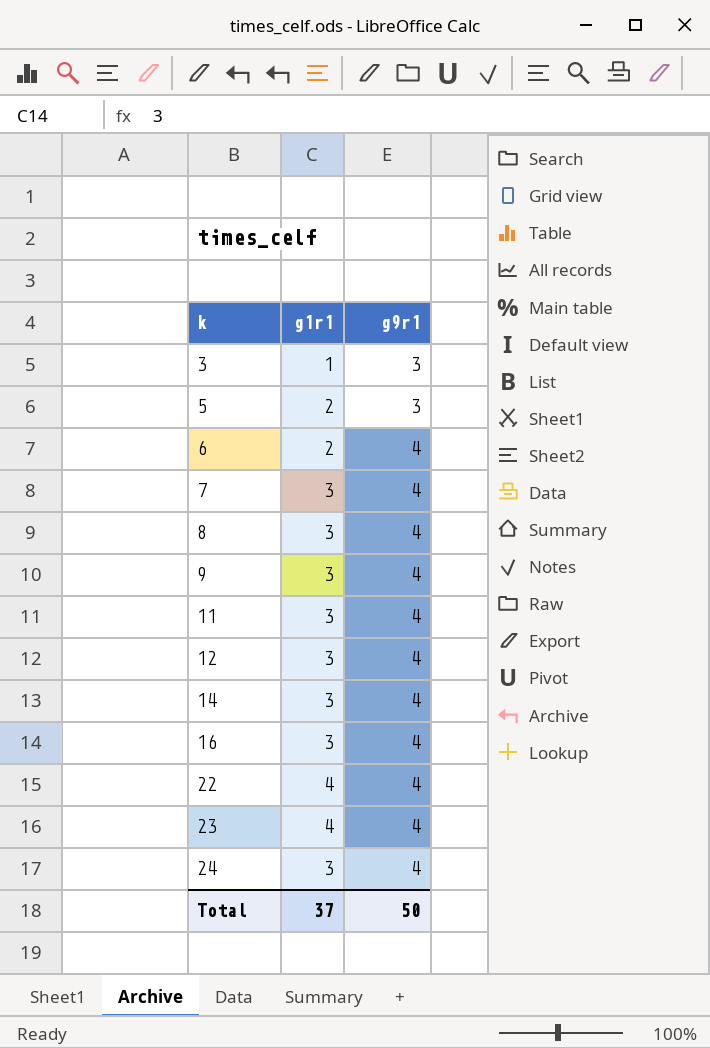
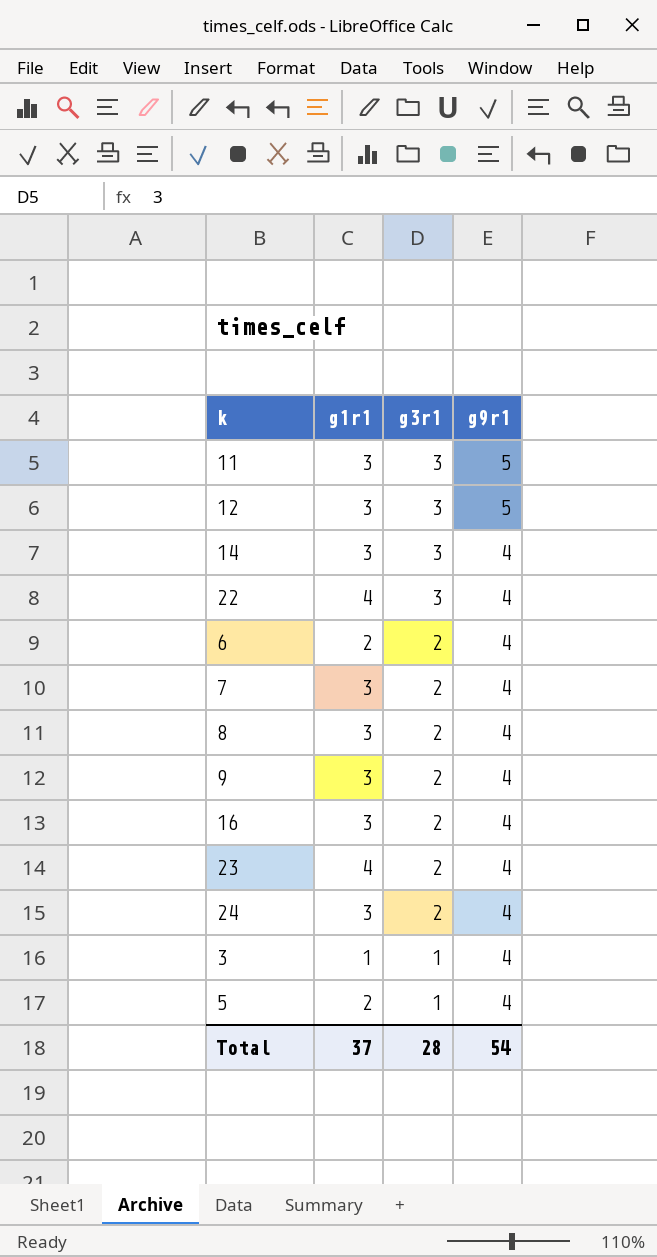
row order: k ascending -> g3r1 descending
column g3r1 | position: none -> 3
11 | g9r1: 4 -> 5
12 | g9r1: 4 -> 5
3 | g9r1: 3 -> 4
5 | g9r1: 3 -> 4
Total | g9r1: 50 -> 54

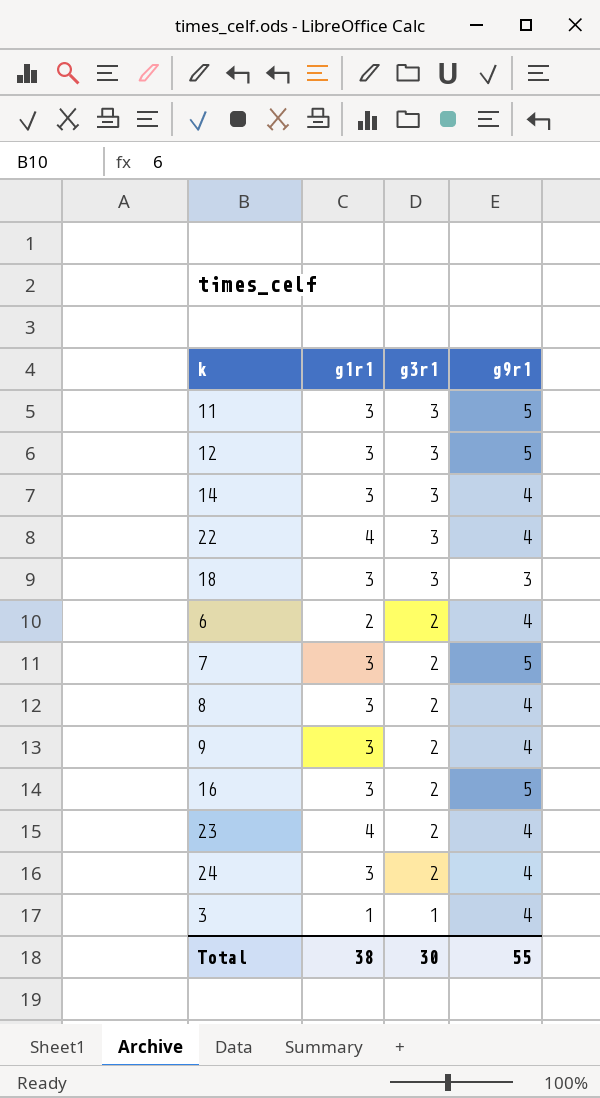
row 5: 2 | 1 | 4 -> none
row 18: none -> 3 | 3 | 3
7 | g9r1: 4 -> 5
16 | g9r1: 4 -> 5
Total | g1r1: 37 -> 38
Total | g3r1: 28 -> 30
Total | g9r1: 54 -> 55

